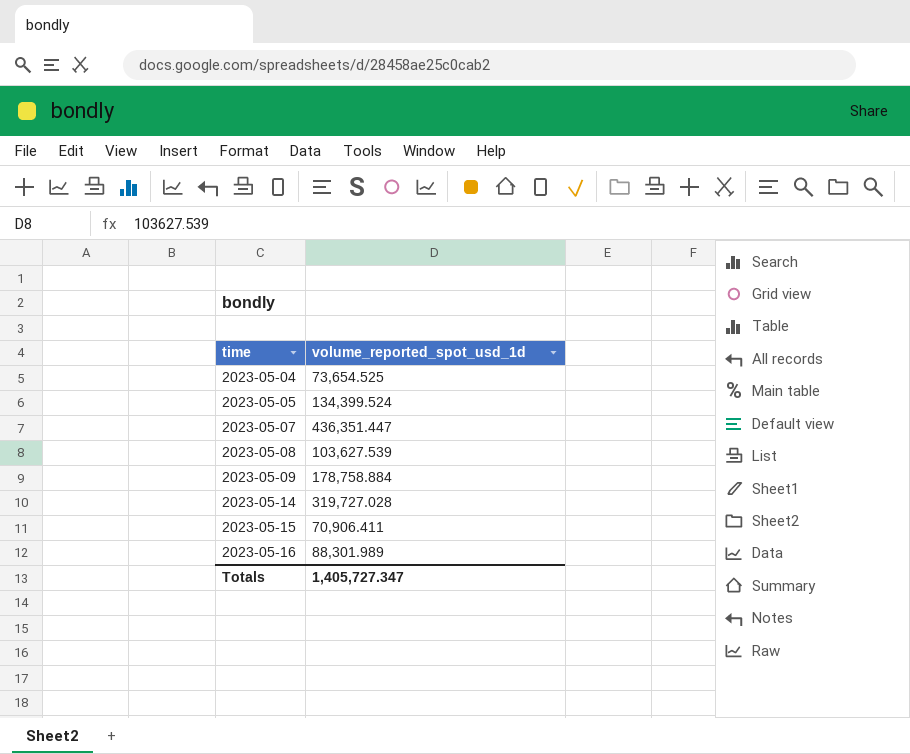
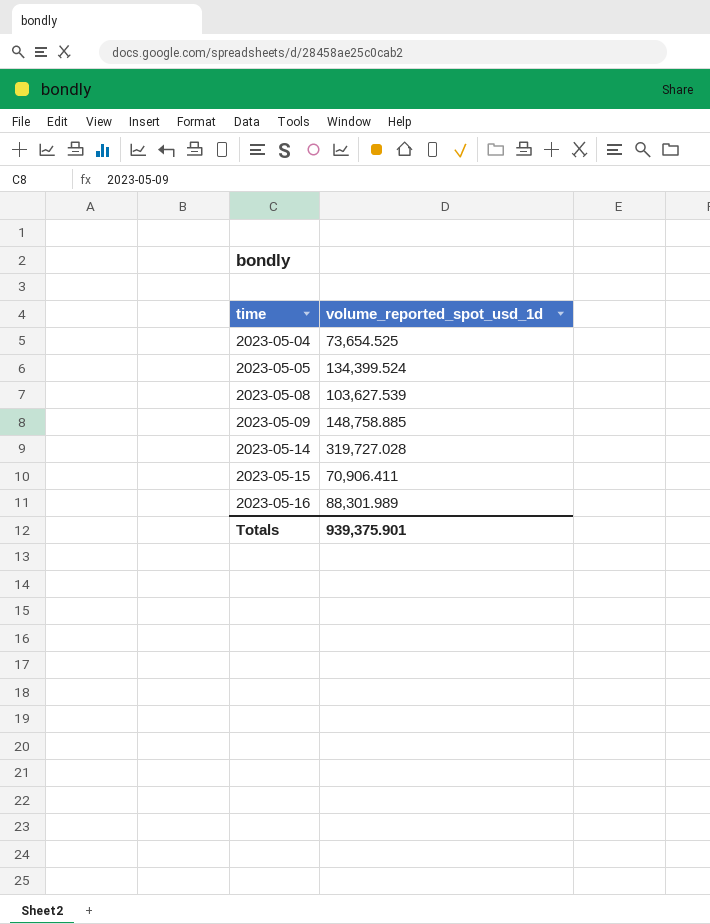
row 2023-05-07: 436,351.447 -> none
2023-05-09 | volume_reported_spot_usd_1d: 178,758.884 -> 148,758.885
Totals | volume_reported_spot_usd_1d: 1,405,727.347 -> 939,375.901

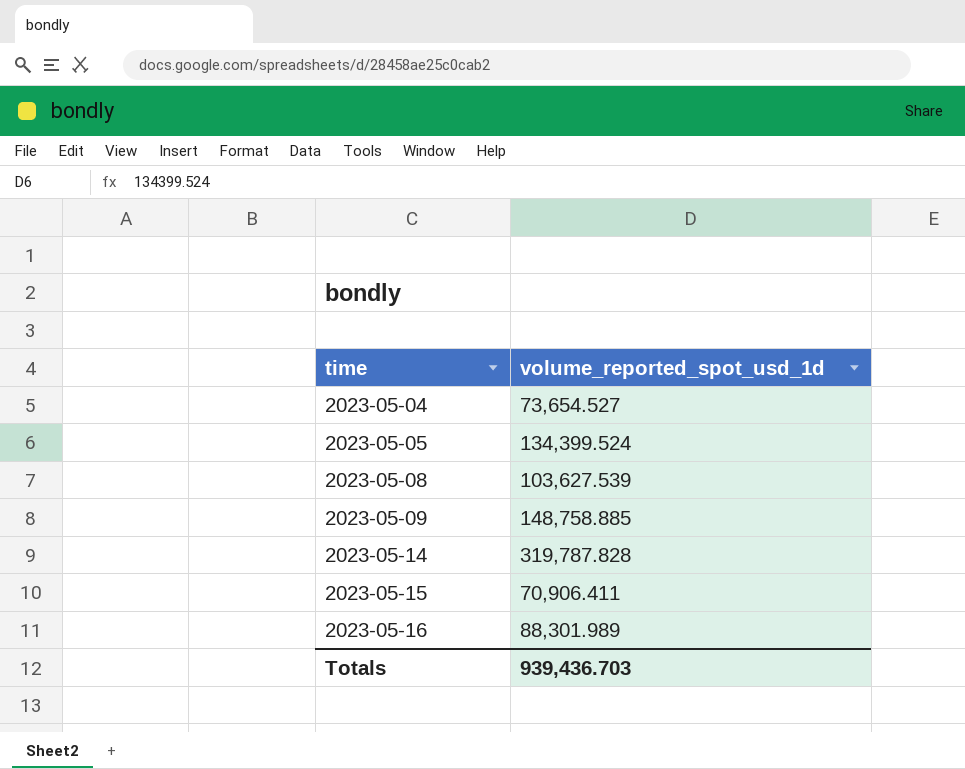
2023-05-04 | volume_reported_spot_usd_1d: 73,654.525 -> 73,654.527
2023-05-14 | volume_reported_spot_usd_1d: 319,727.028 -> 319,787.828
Totals | volume_reported_spot_usd_1d: 939,375.901 -> 939,436.703

